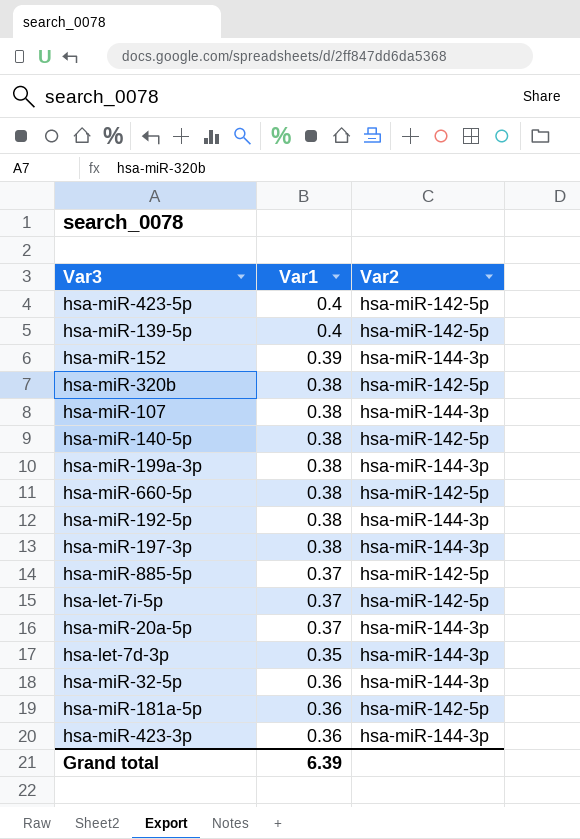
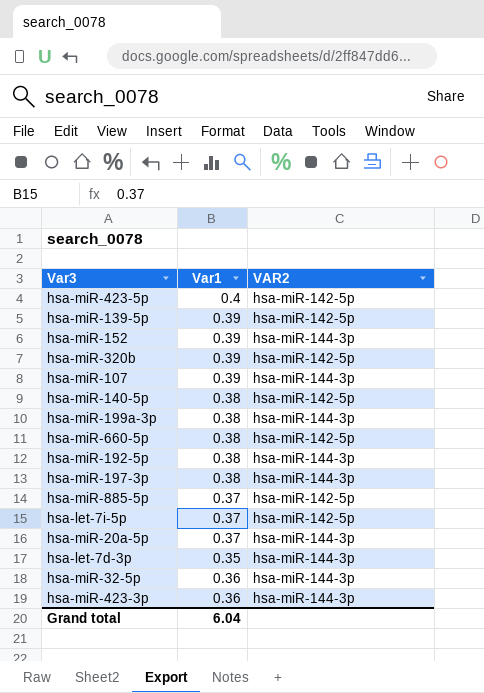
column name: Var2 -> VAR2
row hsa-miR-181a-5p: 0.36 | hsa-miR-142-5p -> none
hsa-miR-139-5p | Var1: 0.4 -> 0.39
hsa-miR-320b | Var1: 0.38 -> 0.39
hsa-miR-107 | Var1: 0.38 -> 0.39
Grand total | Var1: 6.39 -> 6.04

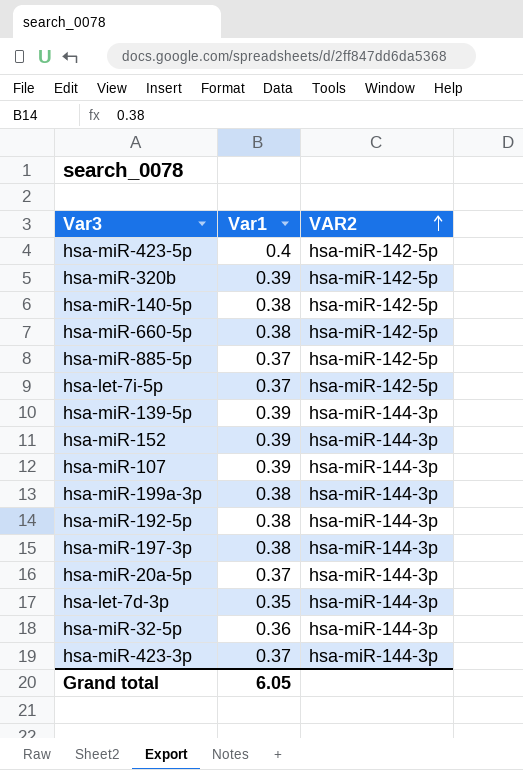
row order: none -> VAR2 ascending
hsa-miR-139-5p | VAR2: hsa-miR-142-5p -> hsa-miR-144-3p
hsa-miR-423-3p | Var1: 0.36 -> 0.37
Grand total | Var1: 6.04 -> 6.05

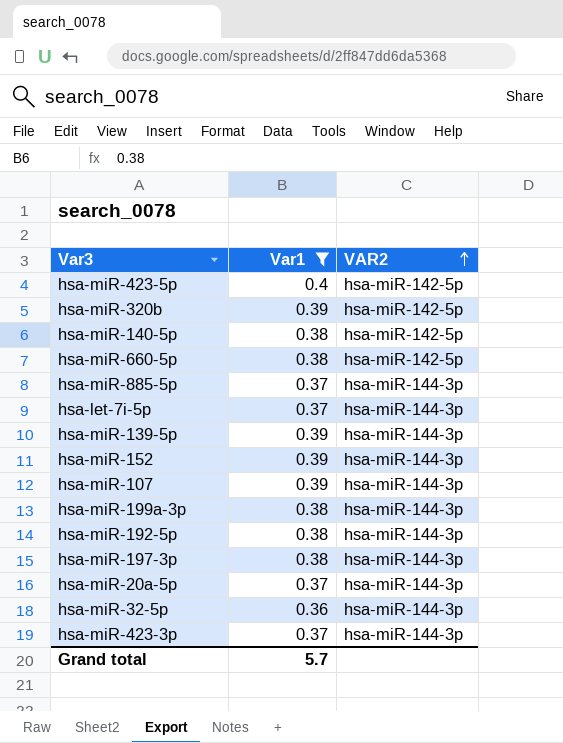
filter: none -> Var1 != 0.35
hsa-miR-885-5p | VAR2: hsa-miR-142-5p -> hsa-miR-144-3p
hsa-let-7i-5p | VAR2: hsa-miR-142-5p -> hsa-miR-144-3p
Grand total | Var1: 6.05 -> 5.7

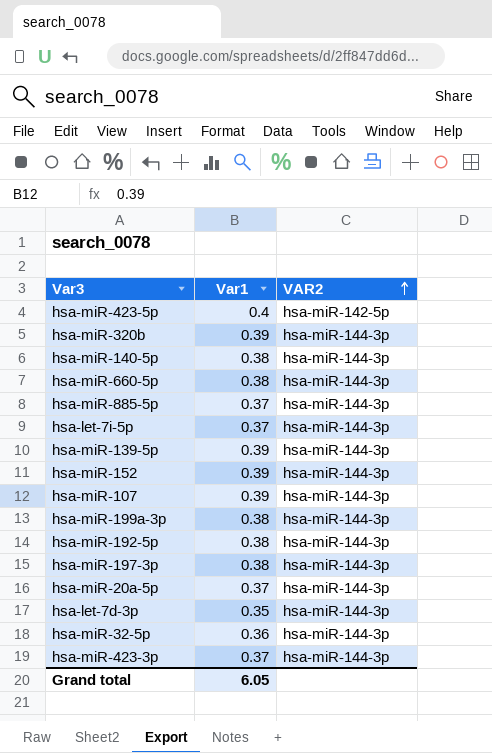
filter: Var1 != 0.35 -> none
hsa-miR-320b | VAR2: hsa-miR-142-5p -> hsa-miR-144-3p
hsa-miR-140-5p | VAR2: hsa-miR-142-5p -> hsa-miR-144-3p
hsa-miR-660-5p | VAR2: hsa-miR-142-5p -> hsa-miR-144-3p
Grand total | Var1: 5.7 -> 6.05

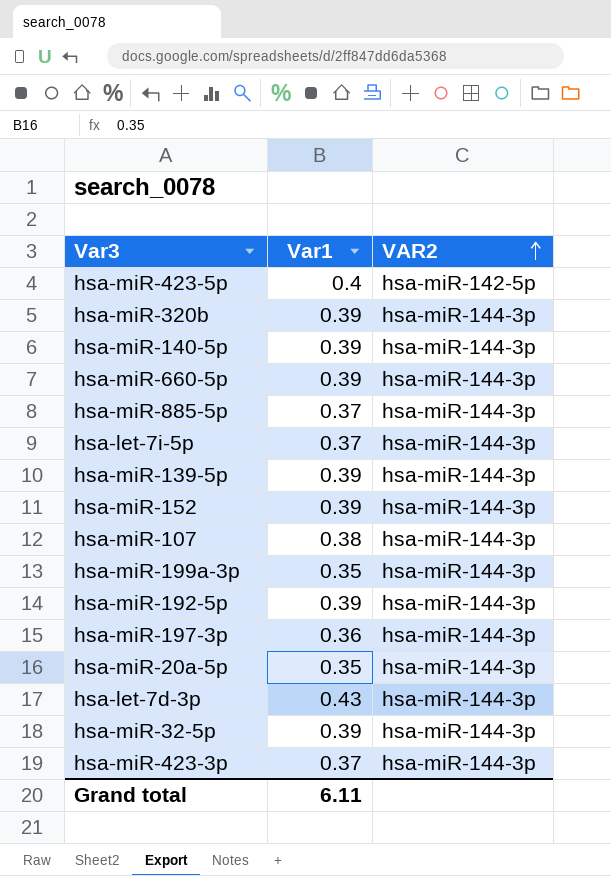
hsa-miR-140-5p | Var1: 0.38 -> 0.39
hsa-miR-660-5p | Var1: 0.38 -> 0.39
hsa-miR-107 | Var1: 0.39 -> 0.38
hsa-miR-199a-3p | Var1: 0.38 -> 0.35
hsa-miR-192-5p | Var1: 0.38 -> 0.39
hsa-miR-197-3p | Var1: 0.38 -> 0.36
hsa-miR-20a-5p | Var1: 0.37 -> 0.35
hsa-let-7d-3p | Var1: 0.35 -> 0.43
hsa-miR-32-5p | Var1: 0.36 -> 0.39
Grand total | Var1: 6.05 -> 6.11

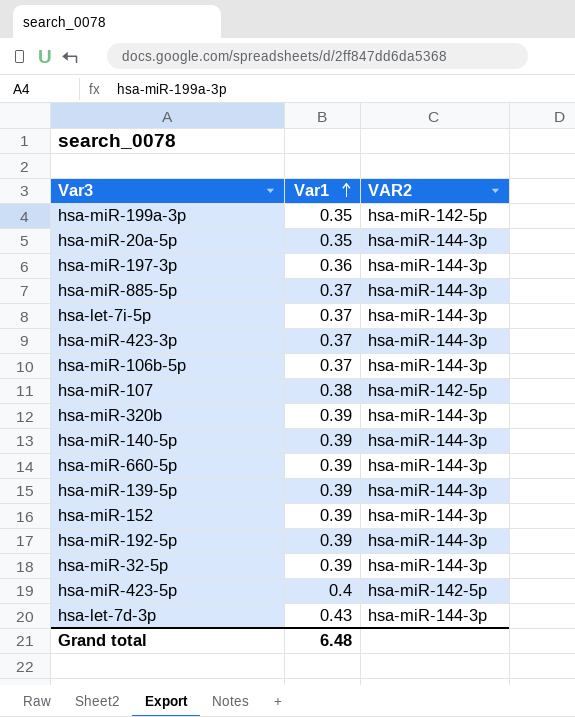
row order: VAR2 ascending -> Var1 ascending
hsa-miR-199a-3p | VAR2: hsa-miR-144-3p -> hsa-miR-142-5p
row hsa-miR-106b-5p: none -> 0.37 | hsa-miR-144-3p
hsa-miR-107 | VAR2: hsa-miR-144-3p -> hsa-miR-142-5p
Grand total | Var1: 6.11 -> 6.48

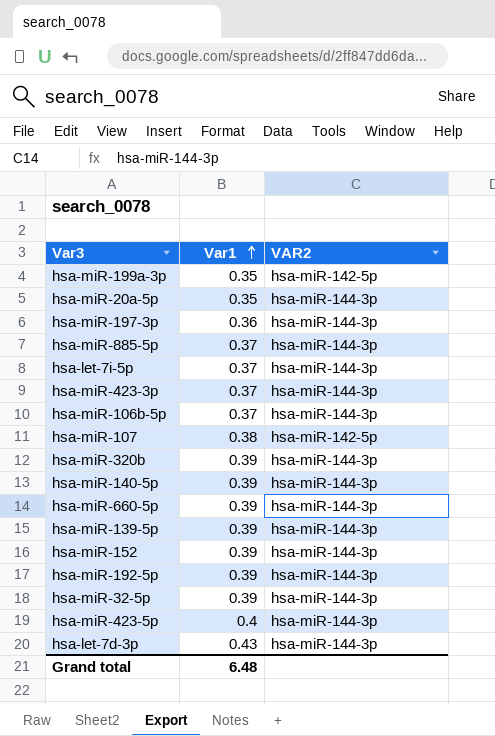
hsa-miR-423-5p | VAR2: hsa-miR-142-5p -> hsa-miR-144-3p

